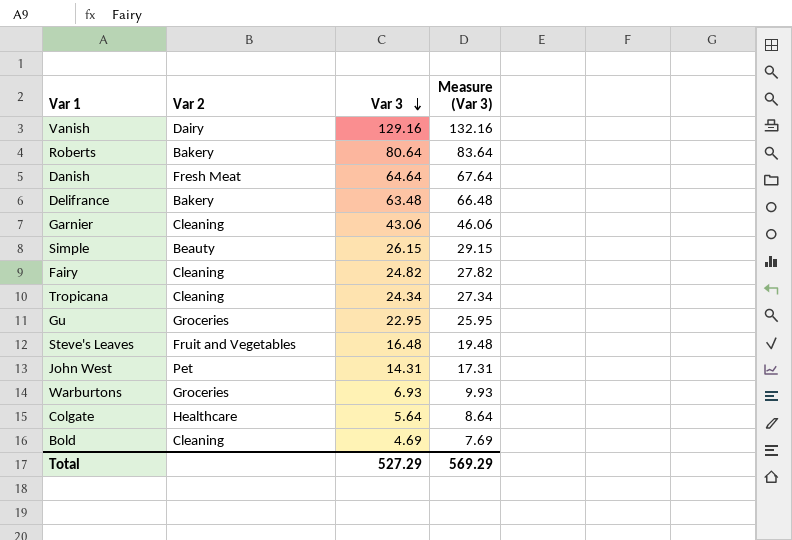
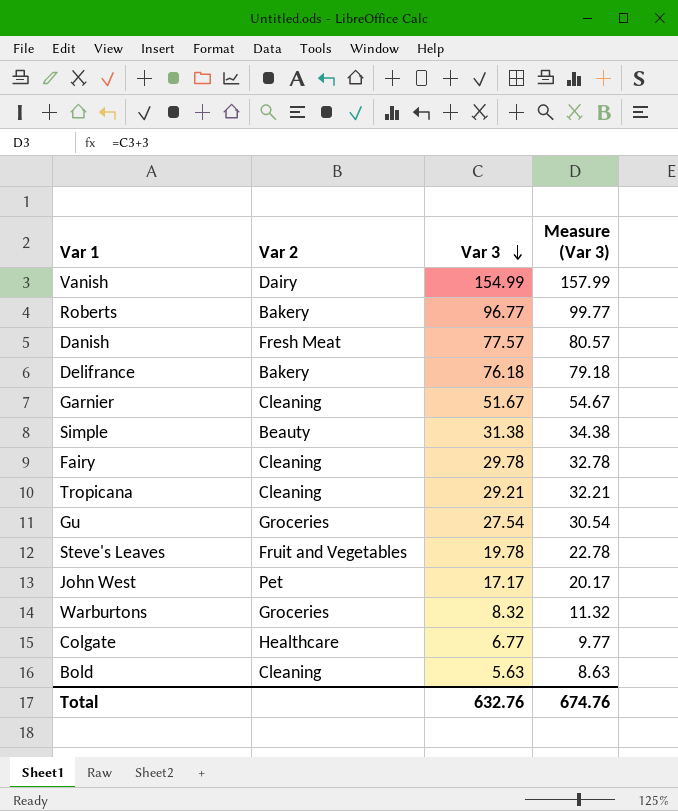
Vanish | Var 3: 129.16 -> 154.99
Vanish | Measure (Var 3): 132.16 -> 157.99
Roberts | Var 3: 80.64 -> 96.77
Roberts | Measure (Var 3): 83.64 -> 99.77
Danish | Var 3: 64.64 -> 77.57
Danish | Measure (Var 3): 67.64 -> 80.57
Delifrance | Var 3: 63.48 -> 76.18
Delifrance | Measure (Var 3): 66.48 -> 79.18
Garnier | Var 3: 43.06 -> 51.67
Garnier | Measure (Var 3): 46.06 -> 54.67
Simple | Var 3: 26.15 -> 31.38
Simple | Measure (Var 3): 29.15 -> 34.38
Fairy | Var 3: 24.82 -> 29.78
Fairy | Measure (Var 3): 27.82 -> 32.78
Tropicana | Var 3: 24.34 -> 29.21
Tropicana | Measure (Var 3): 27.34 -> 32.21
Gu | Var 3: 22.95 -> 27.54
Gu | Measure (Var 3): 25.95 -> 30.54
Steve's Leaves | Var 3: 16.48 -> 19.78
Steve's Leaves | Measure (Var 3): 19.48 -> 22.78
John West | Var 3: 14.31 -> 17.17
John West | Measure (Var 3): 17.31 -> 20.17
Warburtons | Var 3: 6.93 -> 8.32
Warburtons | Measure (Var 3): 9.93 -> 11.32
Colgate | Var 3: 5.64 -> 6.77
Colgate | Measure (Var 3): 8.64 -> 9.77
Bold | Var 3: 4.69 -> 5.63
Bold | Measure (Var 3): 7.69 -> 8.63
Total | Var 3: 527.29 -> 632.76
Total | Measure (Var 3): 569.29 -> 674.76

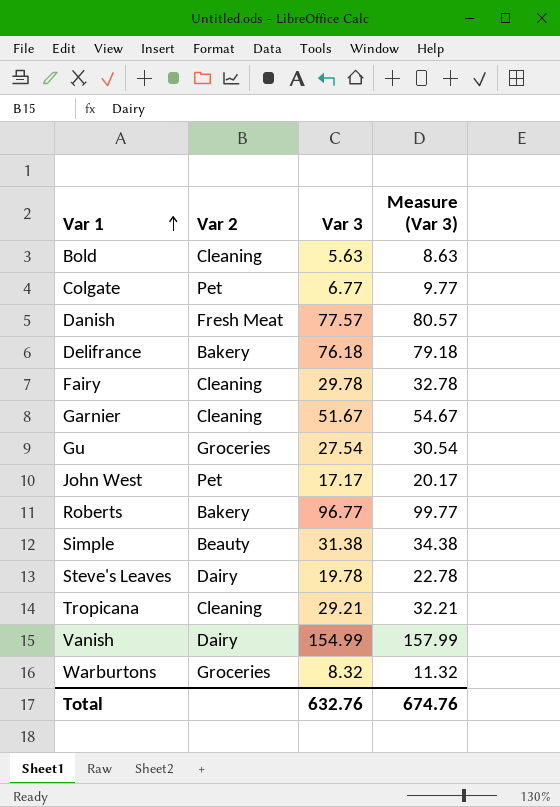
row order: Var 3 descending -> Var 1 ascending
Colgate | Var 2: Healthcare -> Pet
Steve's Leaves | Var 2: Fruit and Vegetables -> Dairy

